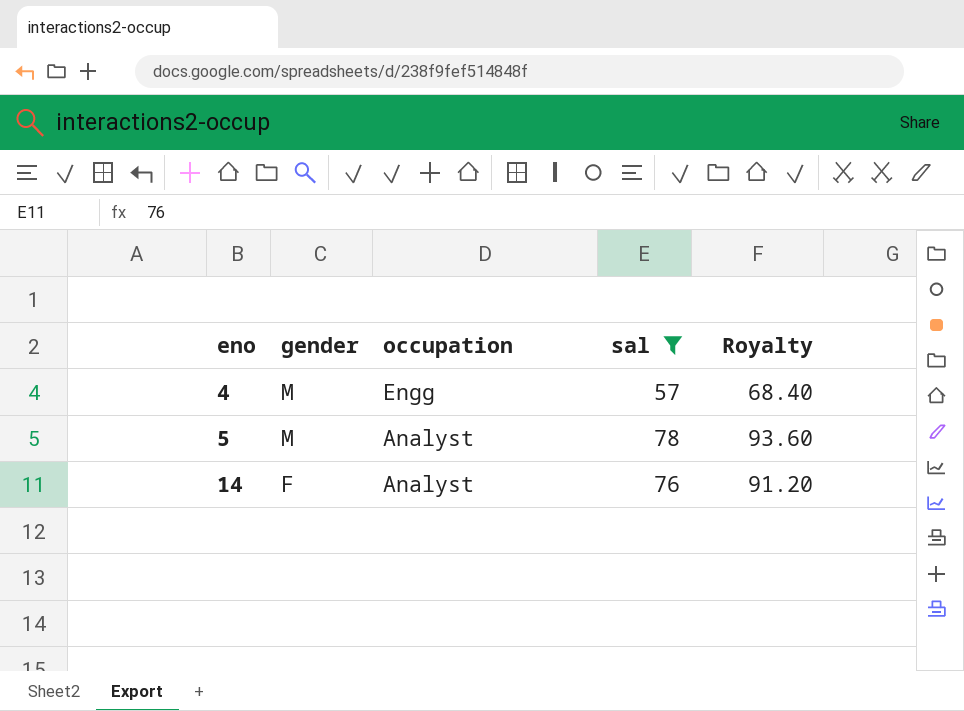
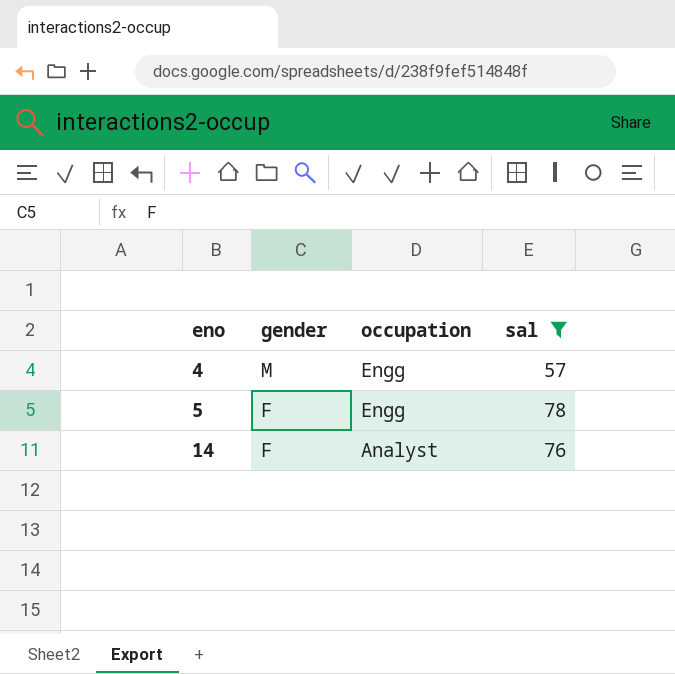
column Royalty | formula: [sal] * 1.2 -> none
5 | gender: M -> F
5 | occupation: Analyst -> Engg

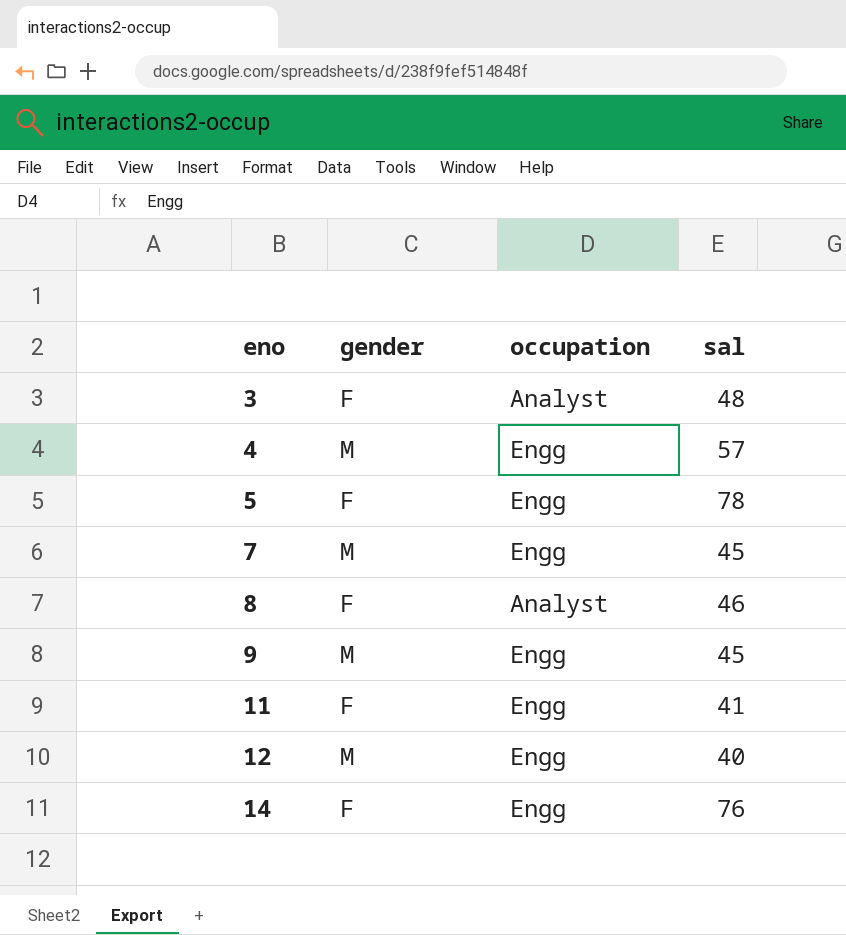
filter: sal >= 57 -> none
14 | occupation: Analyst -> Engg

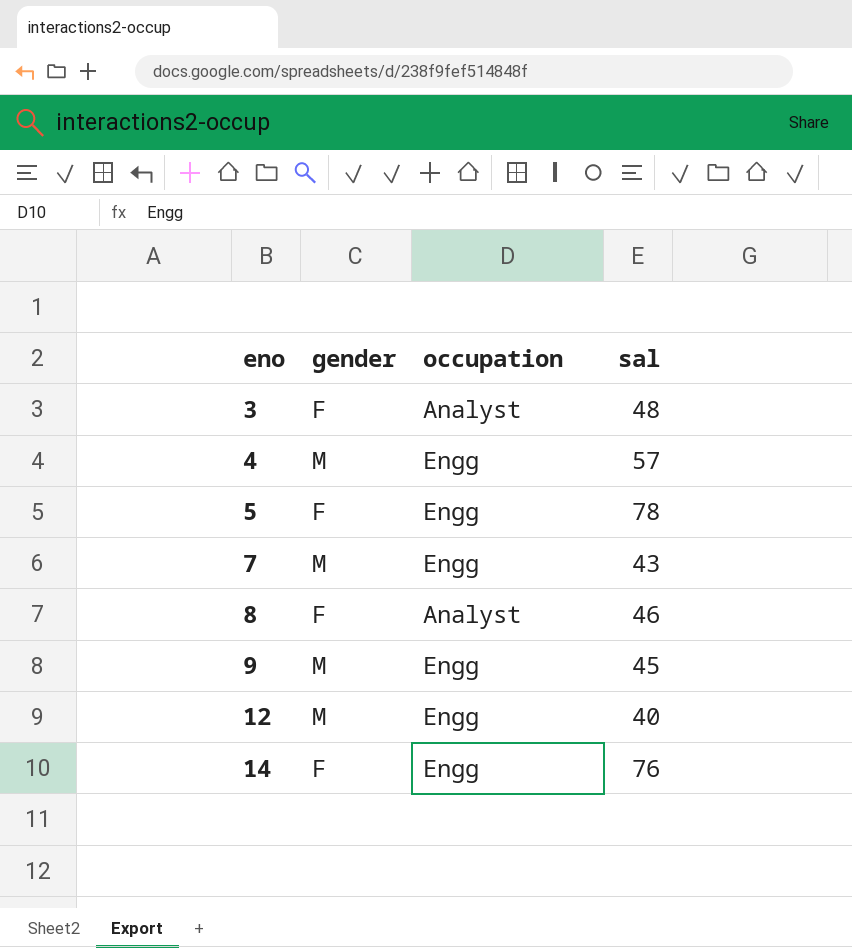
row 11: F | Engg | 41 -> none
7 | sal: 45 -> 43

